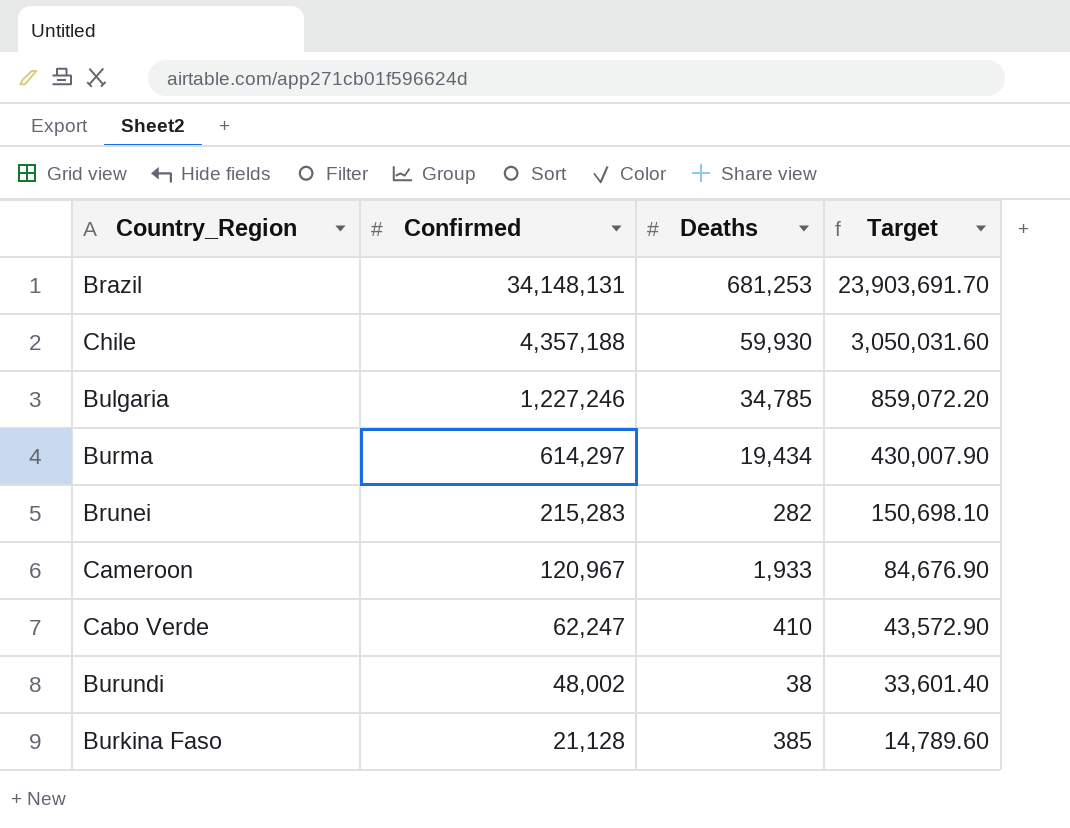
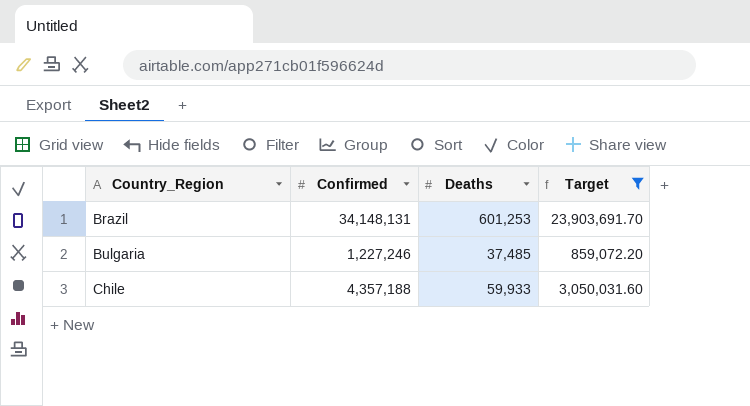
filter: none -> Target >= 859,072.20
row order: Confirmed descending -> Country_Region ascending
Brazil | Deaths: 681,253 -> 601,253
Bulgaria | Deaths: 34,785 -> 37,485
Chile | Deaths: 59,930 -> 59,933

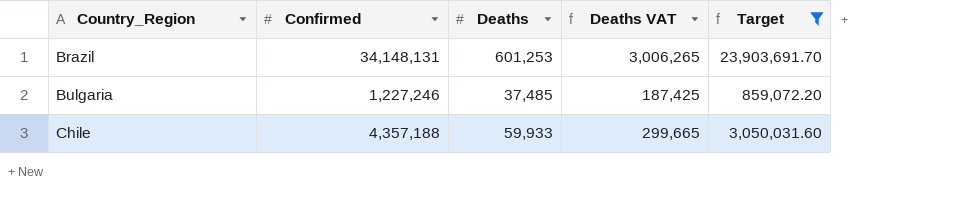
column Deaths VAT | formula: none -> [Deaths] * 5

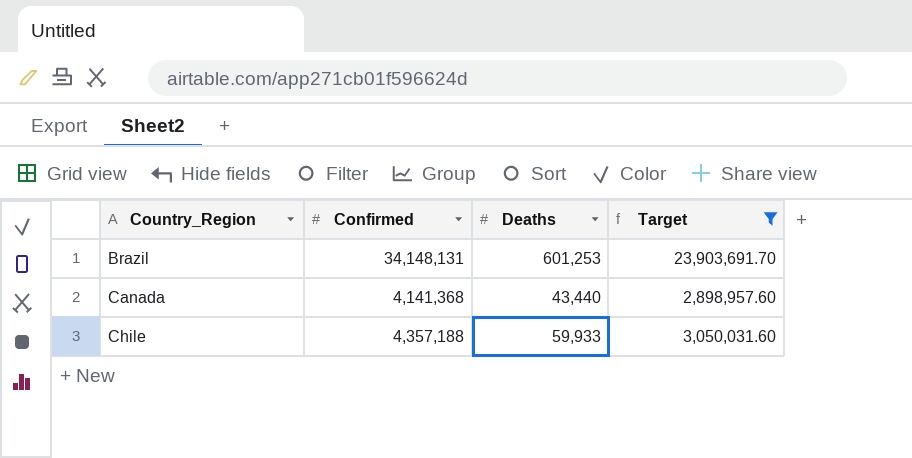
column Deaths VAT | formula: [Deaths] * 5 -> none
row Bulgaria: 1,227,246 | 37,485 | 187,425 | 859,072.20 -> none
row Canada: none -> 4,141,368 | 43,440 | 2,898,957.60

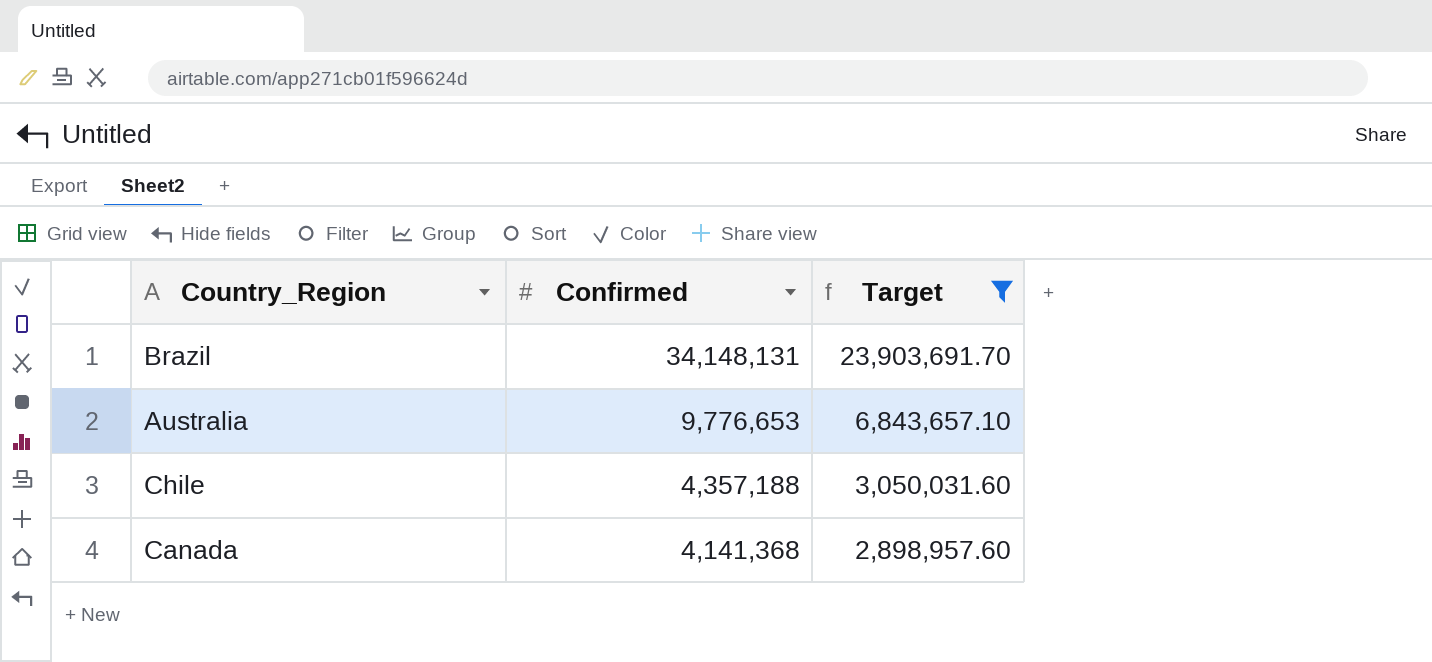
row order: Country_Region ascending -> Confirmed descending
column Deaths | position: 3 -> none
row Australia: none -> 9,776,653 | 6,843,657.10

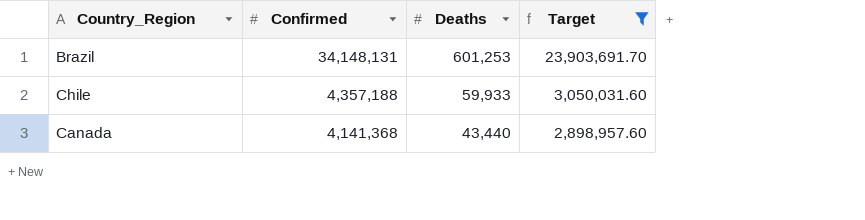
column Deaths | position: none -> 3
row Australia: 9,776,653 | 6,843,657.10 -> none

